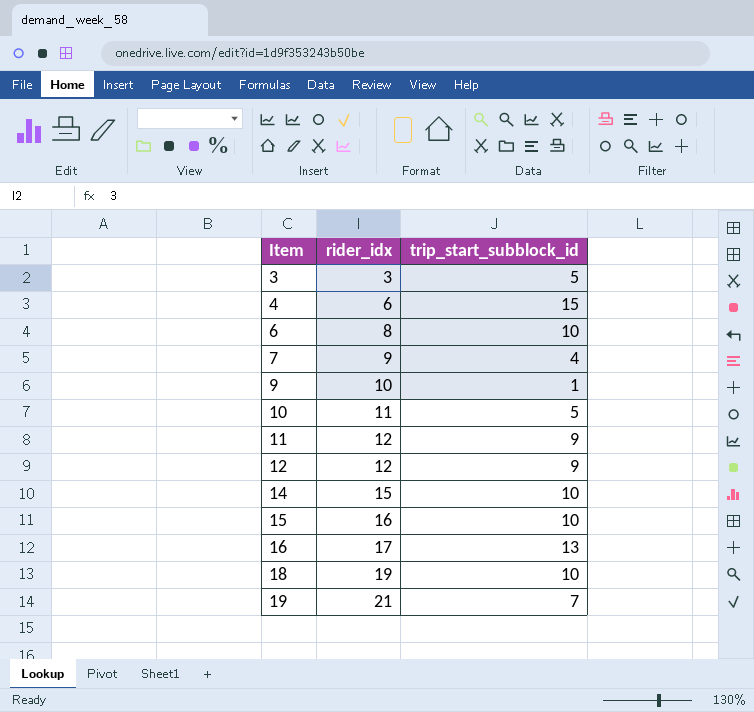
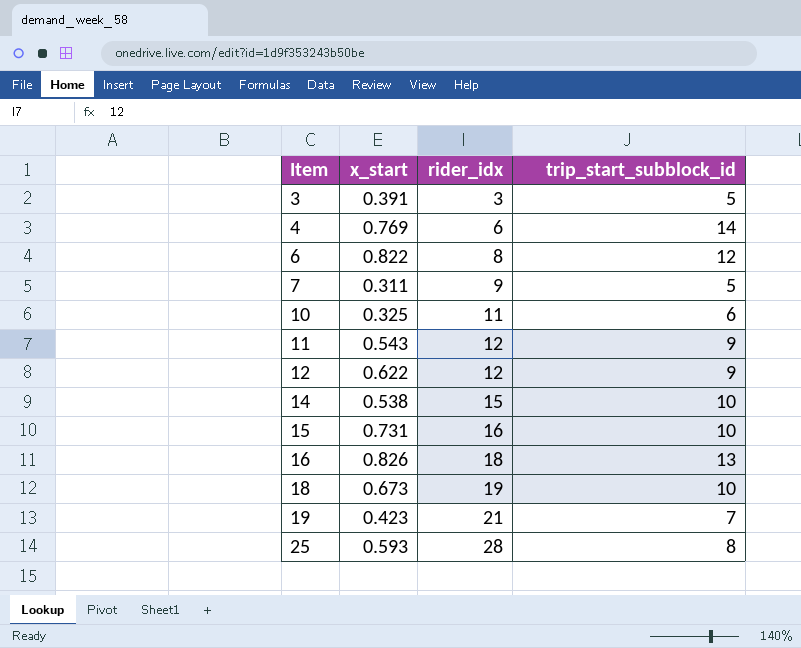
column x_start | position: none -> 2
row 9: 10 | 1 -> none
4 | trip_start_subblock_id: 15 -> 14
6 | trip_start_subblock_id: 10 -> 12
7 | trip_start_subblock_id: 4 -> 5
10 | trip_start_subblock_id: 5 -> 6
16 | rider_idx: 17 -> 18
row 25: none -> 0.593 | 28 | 8

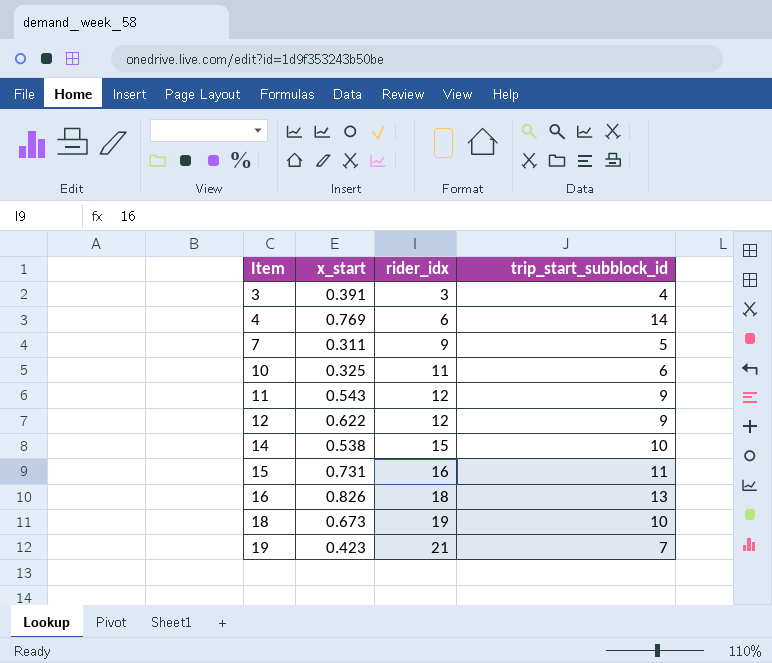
row 6: 0.822 | 8 | 12 -> none
row 25: 0.593 | 28 | 8 -> none
3 | trip_start_subblock_id: 5 -> 4
15 | trip_start_subblock_id: 10 -> 11

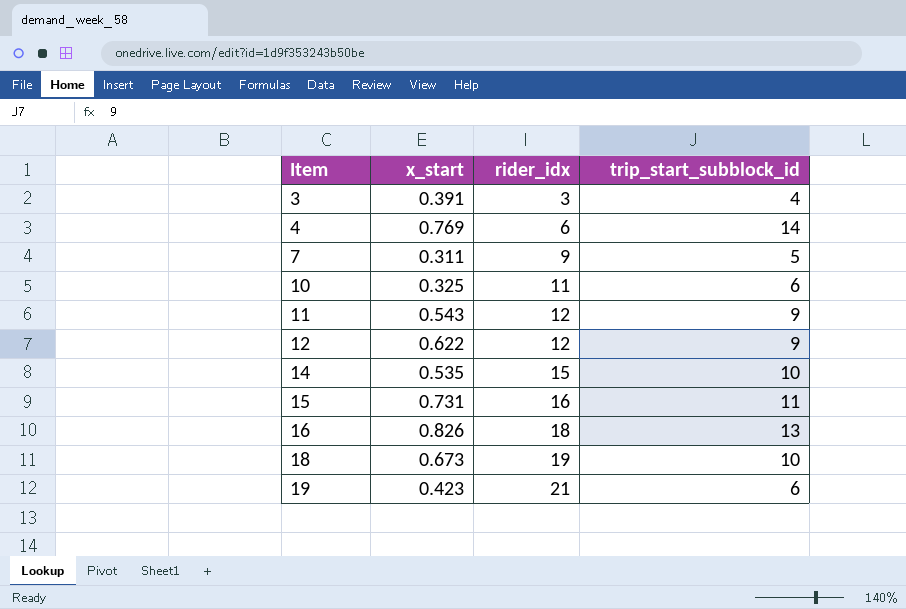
14 | x_start: 0.538 -> 0.535
19 | trip_start_subblock_id: 7 -> 6

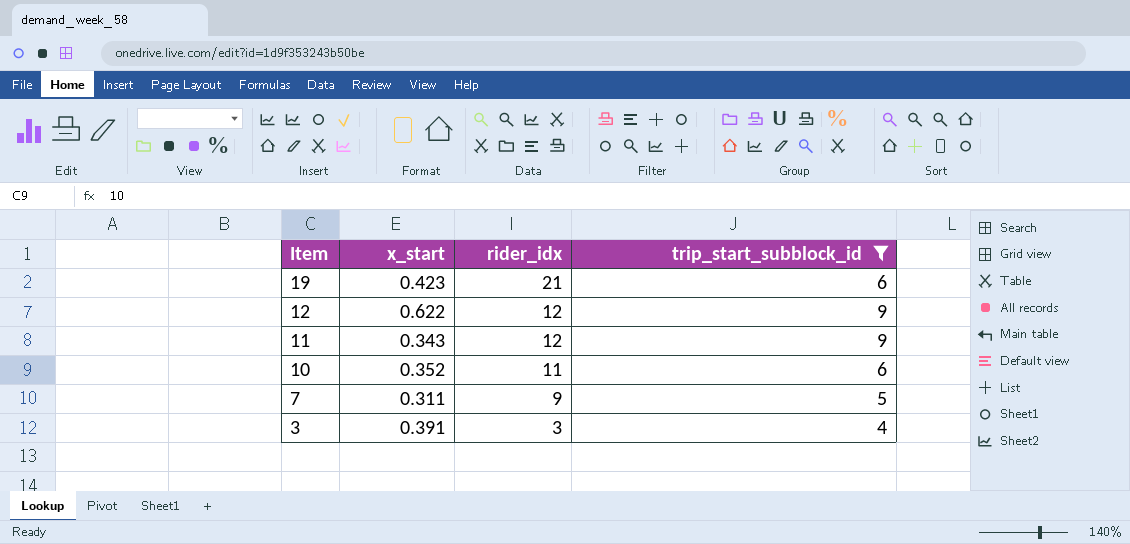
filter: none -> trip_start_subblock_id <= 9
row order: Item ascending -> Item descending
11 | x_start: 0.543 -> 0.343
10 | x_start: 0.325 -> 0.352

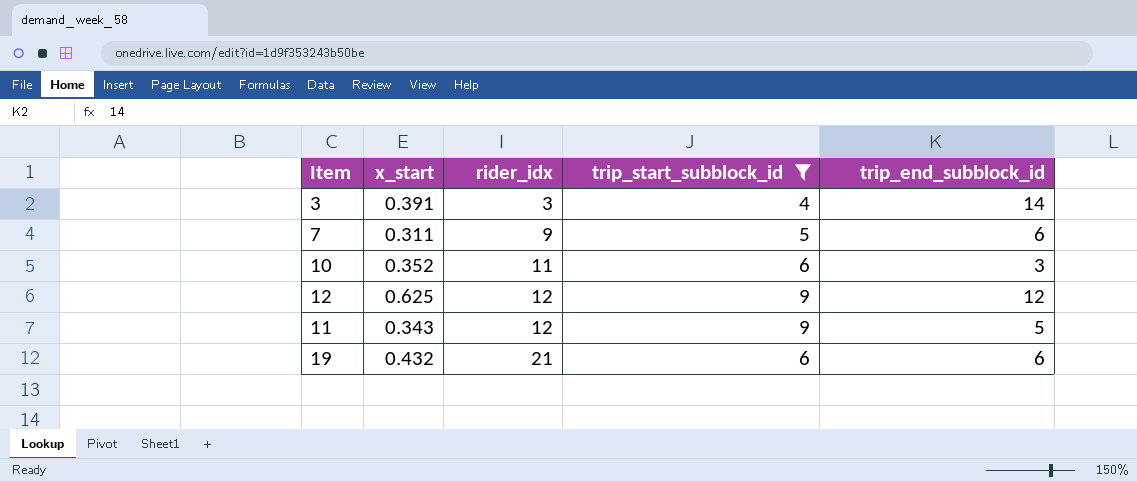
row order: Item descending -> rider_idx ascending
column trip_end_subblock_id | position: none -> 5
12 | x_start: 0.622 -> 0.625
19 | x_start: 0.423 -> 0.432

